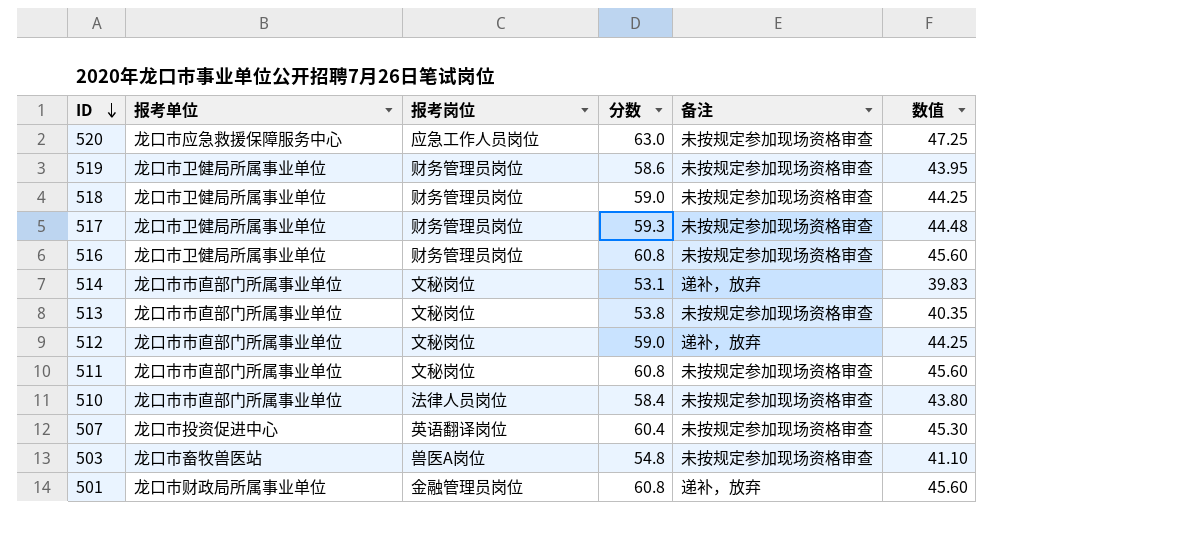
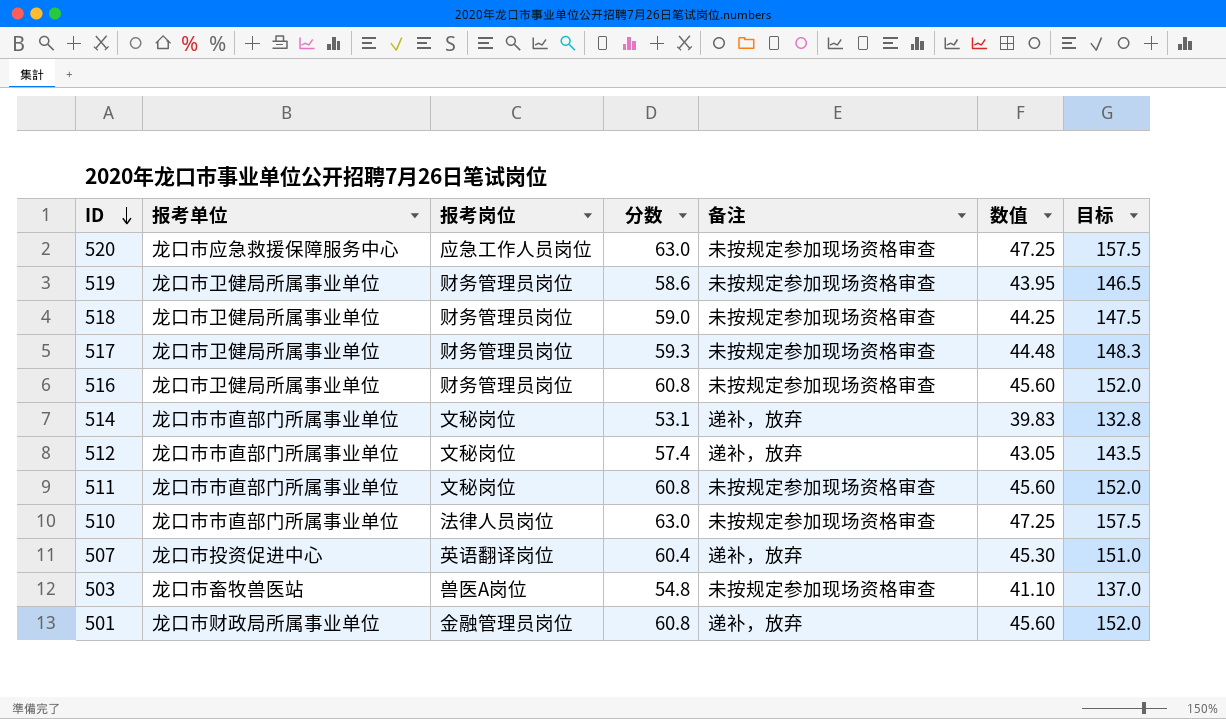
column 目标 | formula: none -> [分数] * 2.5
row 513: 龙口市市直部门所属事业单位 | 文秘岗位 | 53.8 | 未按规定参加现场资格审查 | 40.35 -> none
512 | 分数: 59.0 -> 57.4
512 | 数值: 44.25 -> 43.05
510 | 分数: 58.4 -> 63.0
510 | 数值: 43.80 -> 47.25
507 | 备注: 未按规定参加现场资格审查 -> 递补，放弃

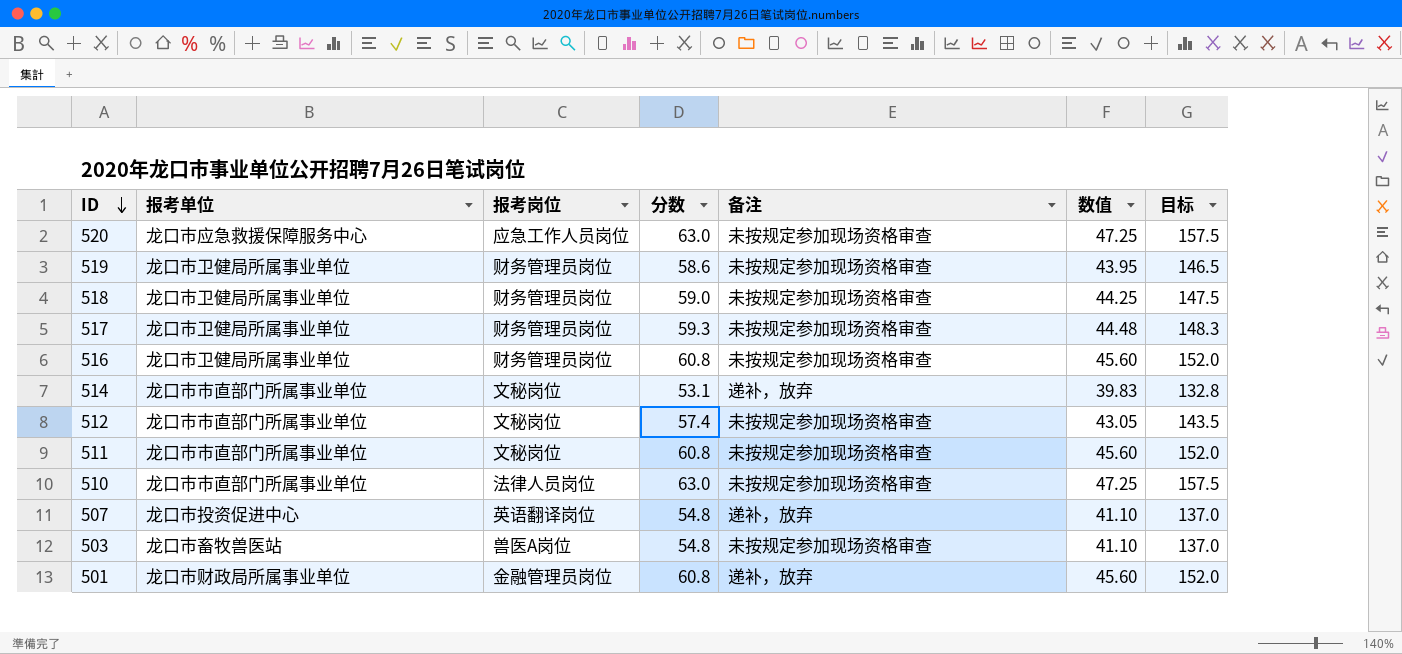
512 | 备注: 递补，放弃 -> 未按规定参加现场资格审查
507 | 分数: 60.4 -> 54.8
507 | 数值: 45.30 -> 41.10
507 | 目标: 151.0 -> 137.0

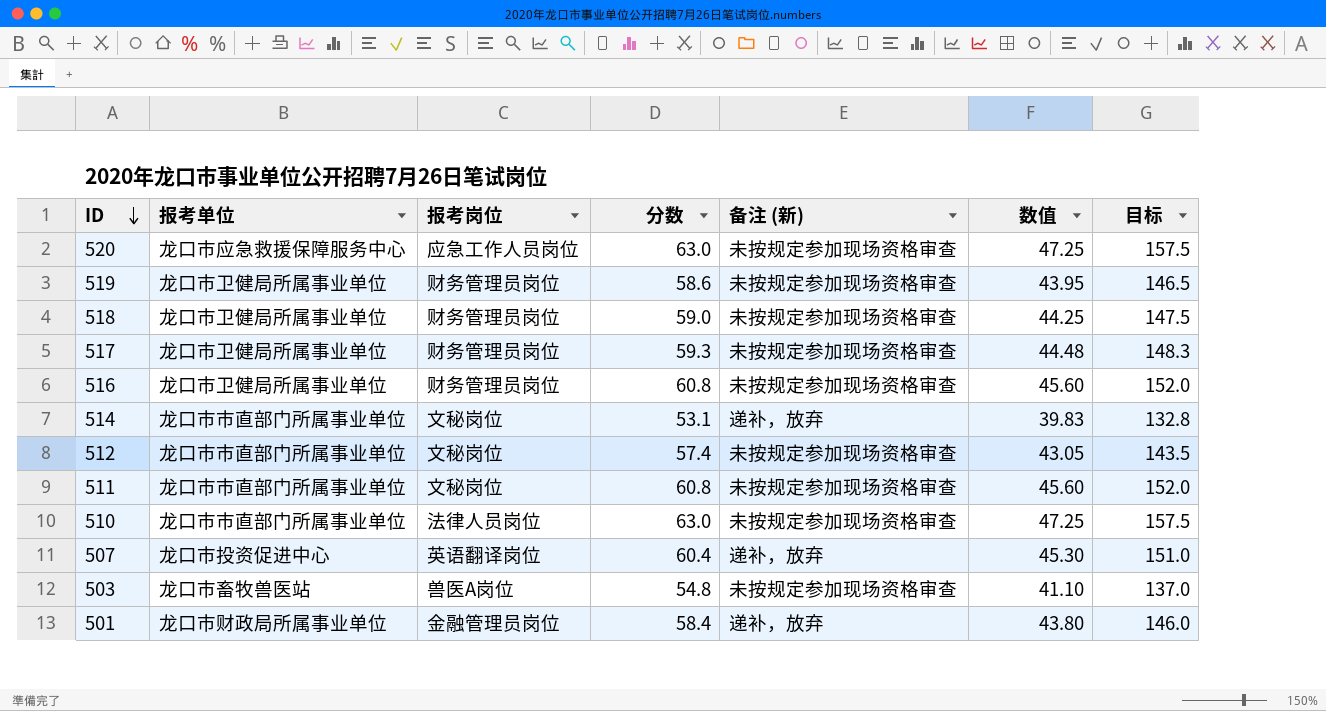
column name: 备注 -> 备注 (新)
507 | 分数: 54.8 -> 60.4
507 | 数值: 41.10 -> 45.30
507 | 目标: 137.0 -> 151.0
501 | 分数: 60.8 -> 58.4
501 | 数值: 45.60 -> 43.80
501 | 目标: 152.0 -> 146.0

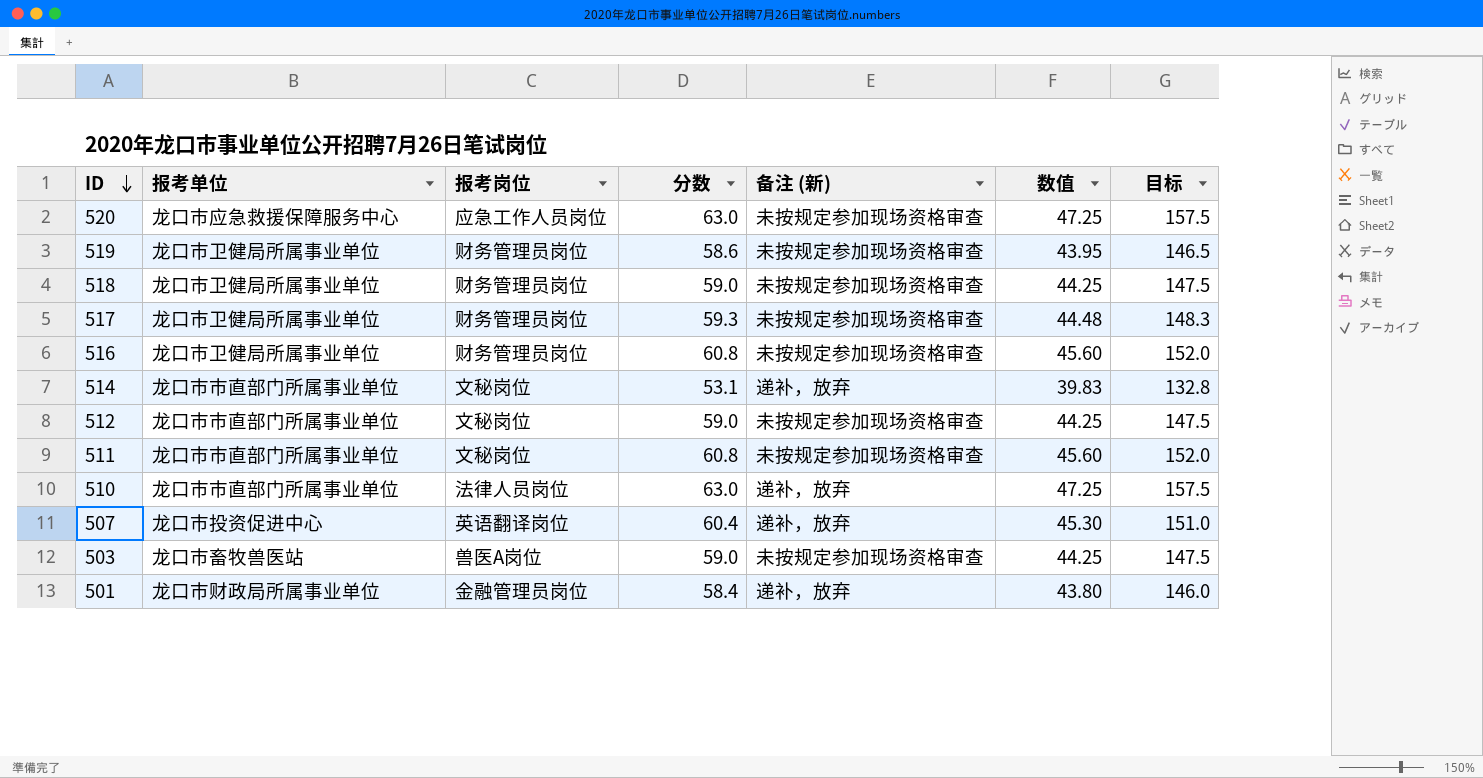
512 | 分数: 57.4 -> 59.0
512 | 数值: 43.05 -> 44.25
512 | 目标: 143.5 -> 147.5
510 | 备注 (新): 未按规定参加现场资格审查 -> 递补，放弃
503 | 分数: 54.8 -> 59.0
503 | 数值: 41.10 -> 44.25
503 | 目标: 137.0 -> 147.5

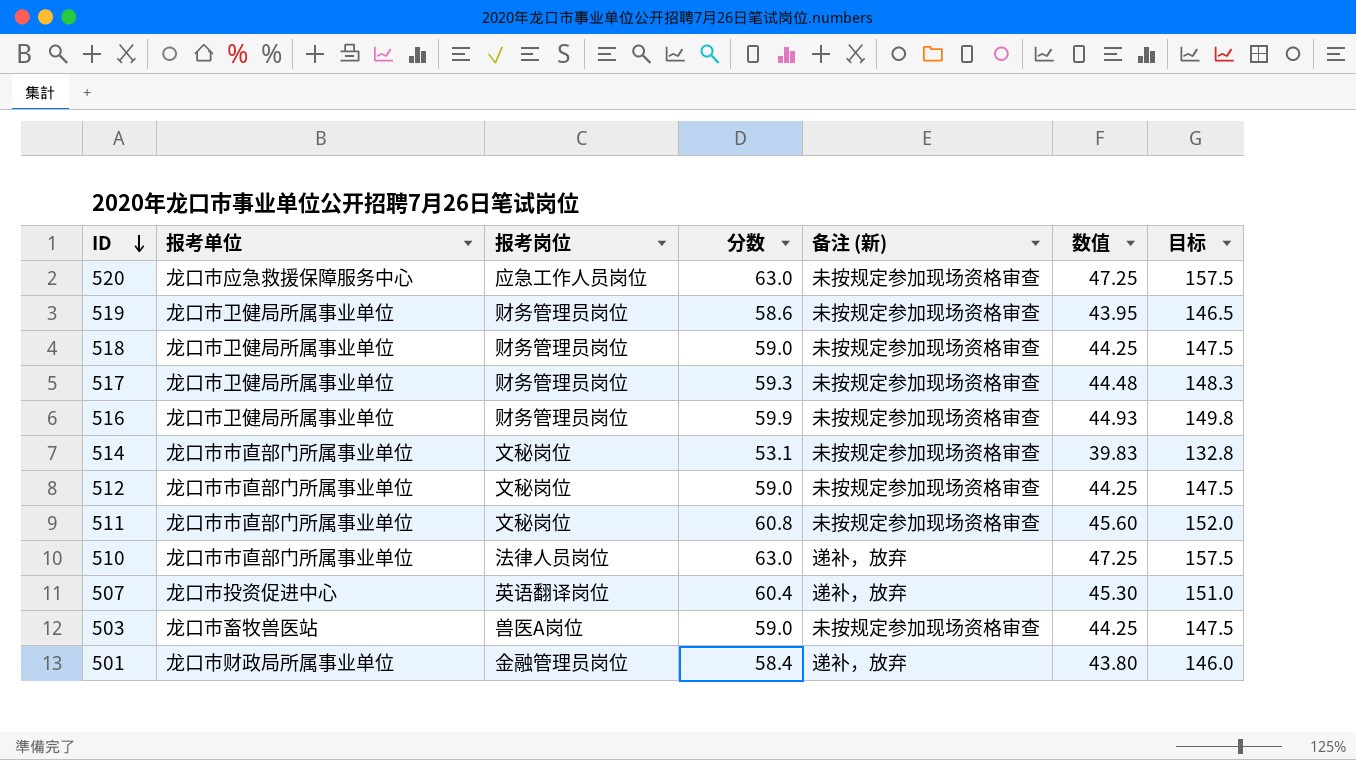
516 | 分数: 60.8 -> 59.9
516 | 数值: 45.60 -> 44.93
516 | 目标: 152.0 -> 149.8
514 | 备注 (新): 递补，放弃 -> 未按规定参加现场资格审查

